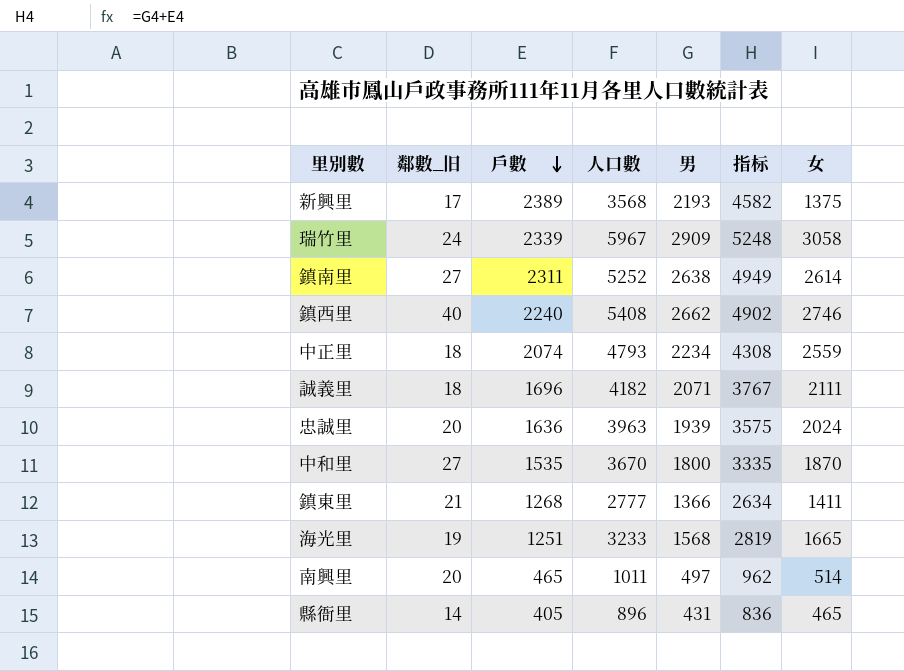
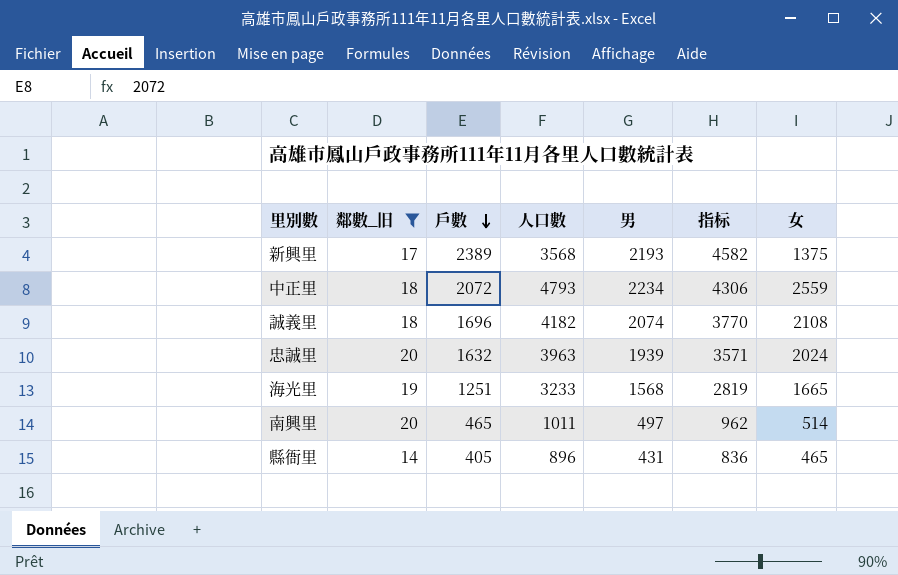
filter: none -> 鄰數_旧 <= 20
中正里 | 戶數: 2074 -> 2072
中正里 | 指标: 4308 -> 4306
誠義里 | 男: 2071 -> 2074
誠義里 | 指标: 3767 -> 3770
誠義里 | 女: 2111 -> 2108
忠誠里 | 戶數: 1636 -> 1632
忠誠里 | 指标: 3575 -> 3571

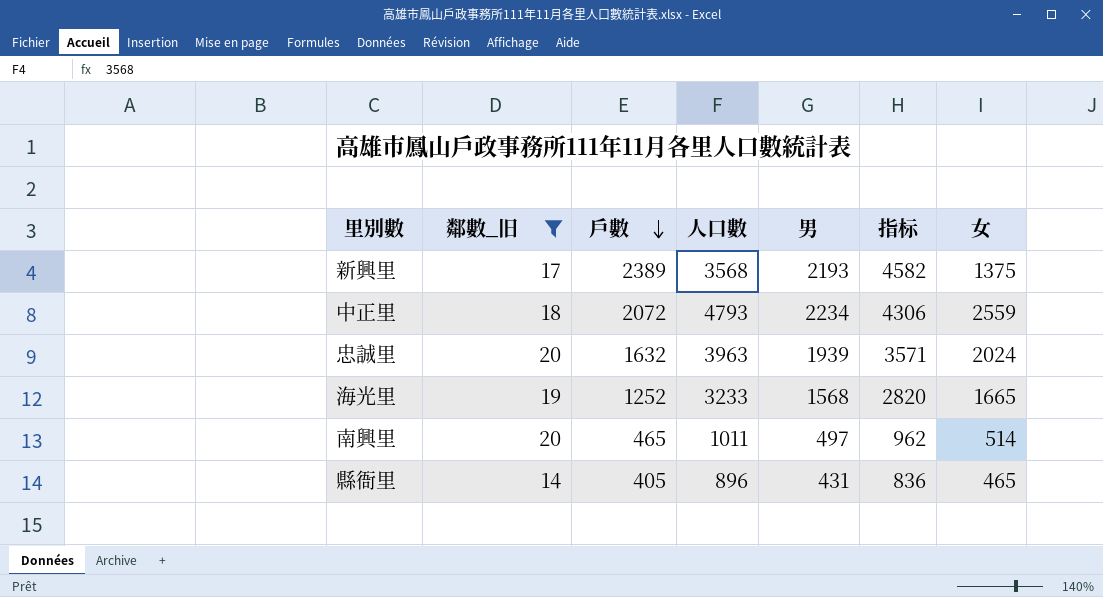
row 誠義里: 18 | 1696 | 4182 | 2074 | 3770 | 2108 -> none
海光里 | 戶數: 1251 -> 1252
海光里 | 指标: 2819 -> 2820

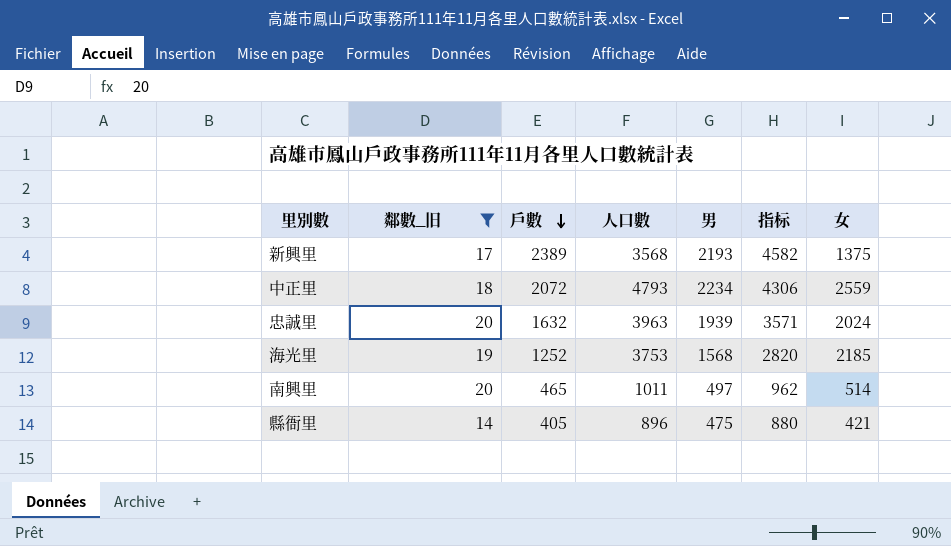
海光里 | 人口數: 3233 -> 3753
海光里 | 女: 1665 -> 2185
縣衙里 | 男: 431 -> 475
縣衙里 | 指标: 836 -> 880
縣衙里 | 女: 465 -> 421

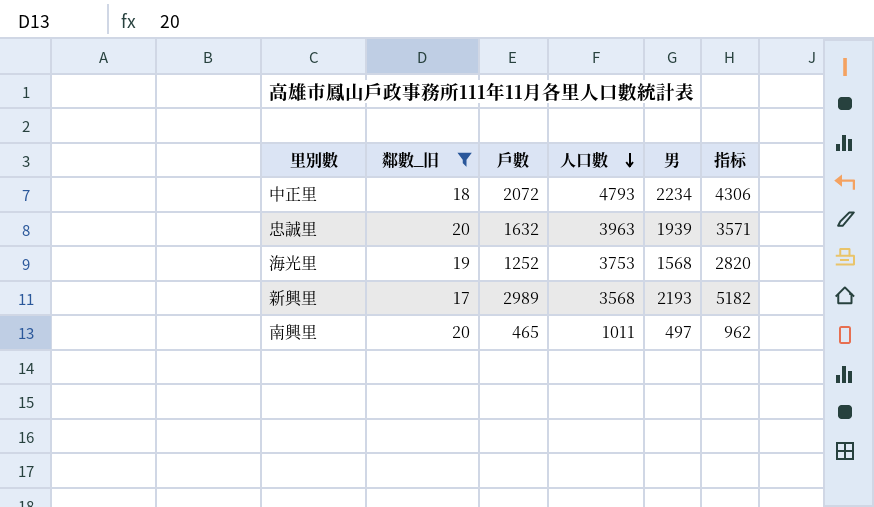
row order: 戶數 descending -> 人口數 descending
column 女 | formula: [人口數] - [男] -> none
row 縣衙里: 14 | 405 | 896 | 475 | 880 | 421 -> none
新興里 | 戶數: 2389 -> 2989
新興里 | 指标: 4582 -> 5182

